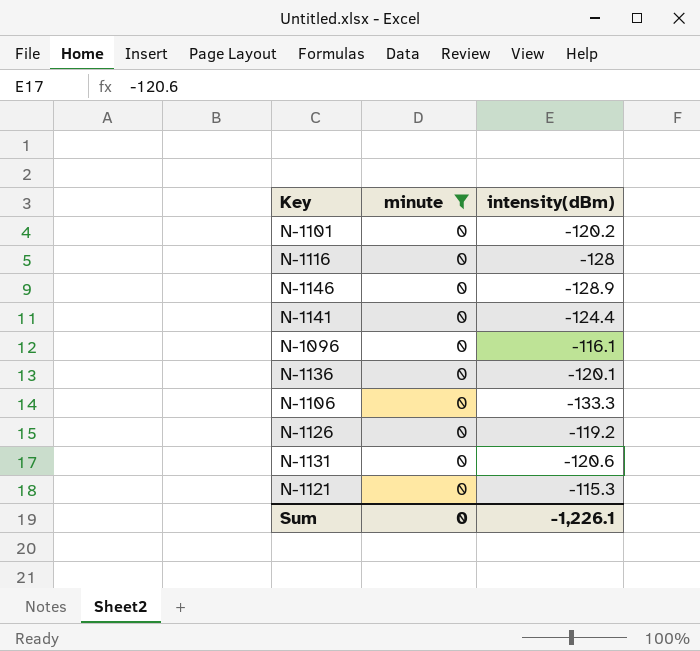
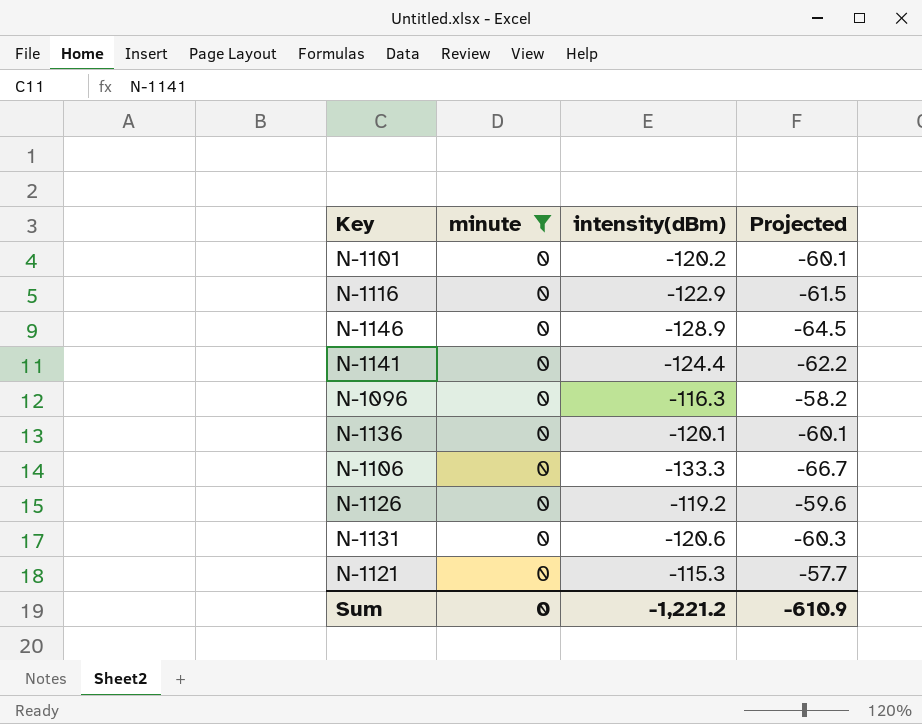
column Projected | formula: none -> [intensity(dBm)] * 0.5
N-1116 | intensity(dBm): -128 -> -122.9
N-1096 | intensity(dBm): -116.1 -> -116.3
Sum | intensity(dBm): -1,226.1 -> -1,221.2

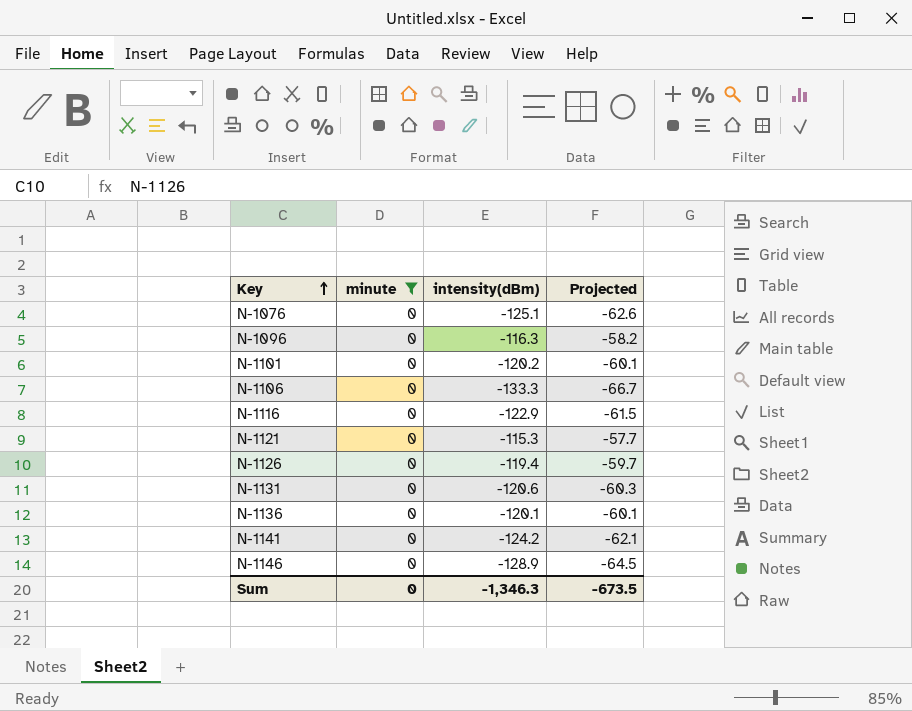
row order: none -> Key ascending
row N-1076: none -> 0 | -125.1 | -62.6
N-1126 | intensity(dBm): -119.2 -> -119.4
N-1126 | Projected: -59.6 -> -59.7
N-1141 | intensity(dBm): -124.4 -> -124.2
N-1141 | Projected: -62.2 -> -62.1
Sum | intensity(dBm): -1,221.2 -> -1,346.3
Sum | Projected: -610.9 -> -673.5

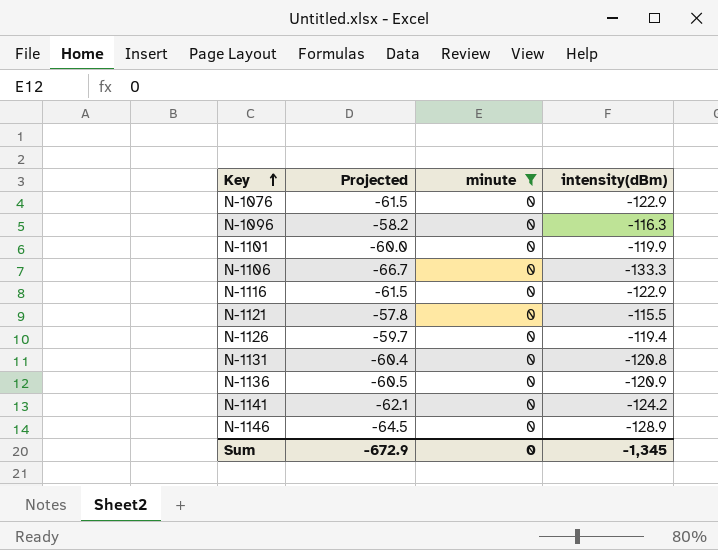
column Projected | position: 4 -> 2
N-1076 | Projected: -62.6 -> -61.5
N-1076 | intensity(dBm): -125.1 -> -122.9
N-1101 | Projected: -60.1 -> -60.0
N-1101 | intensity(dBm): -120.2 -> -119.9
N-1121 | Projected: -57.7 -> -57.8
N-1121 | intensity(dBm): -115.3 -> -115.5
N-1131 | Projected: -60.3 -> -60.4
N-1131 | intensity(dBm): -120.6 -> -120.8
N-1136 | Projected: -60.1 -> -60.5
N-1136 | intensity(dBm): -120.1 -> -120.9
Sum | Projected: -673.5 -> -672.9
Sum | intensity(dBm): -1,346.3 -> -1,345

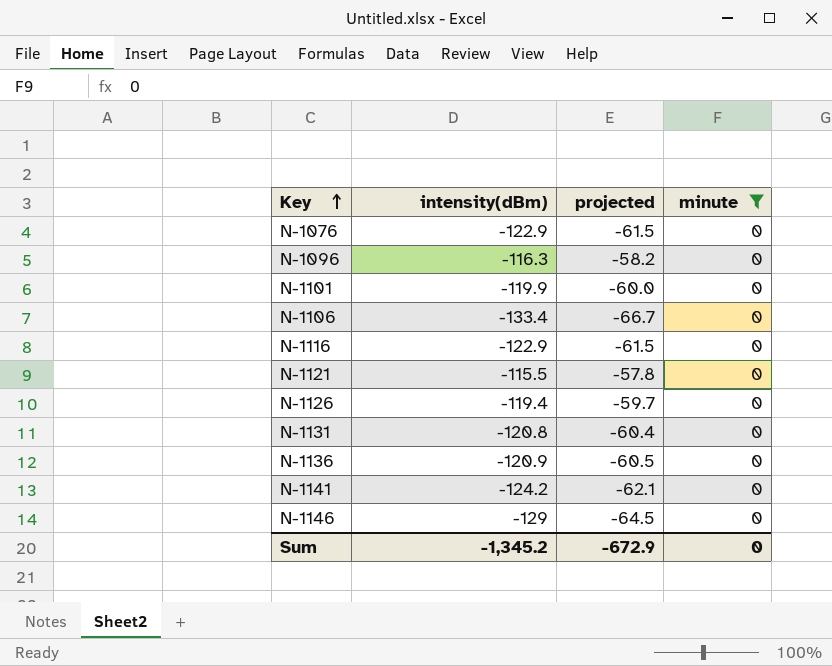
column intensity(dBm) | position: 4 -> 2
column name: Projected -> projected
N-1106 | intensity(dBm): -133.3 -> -133.4
N-1146 | intensity(dBm): -128.9 -> -129
Sum | intensity(dBm): -1,345 -> -1,345.2

